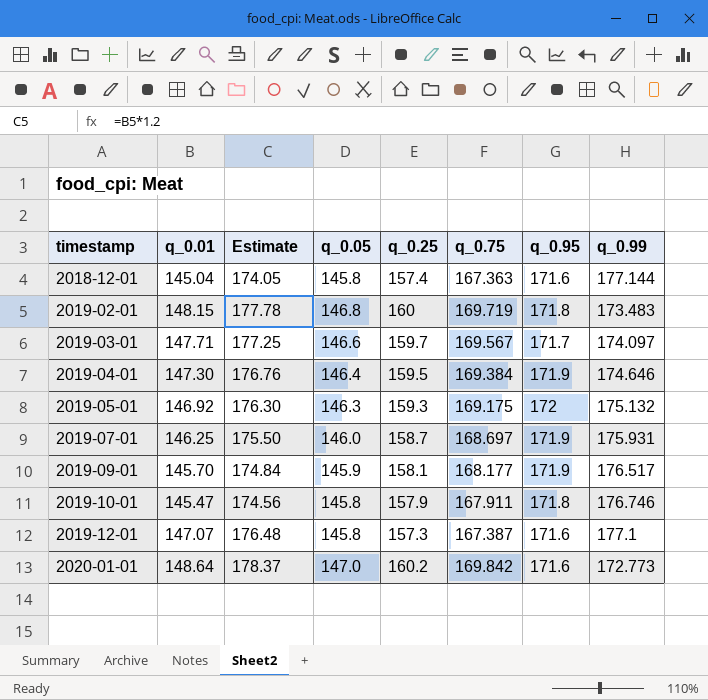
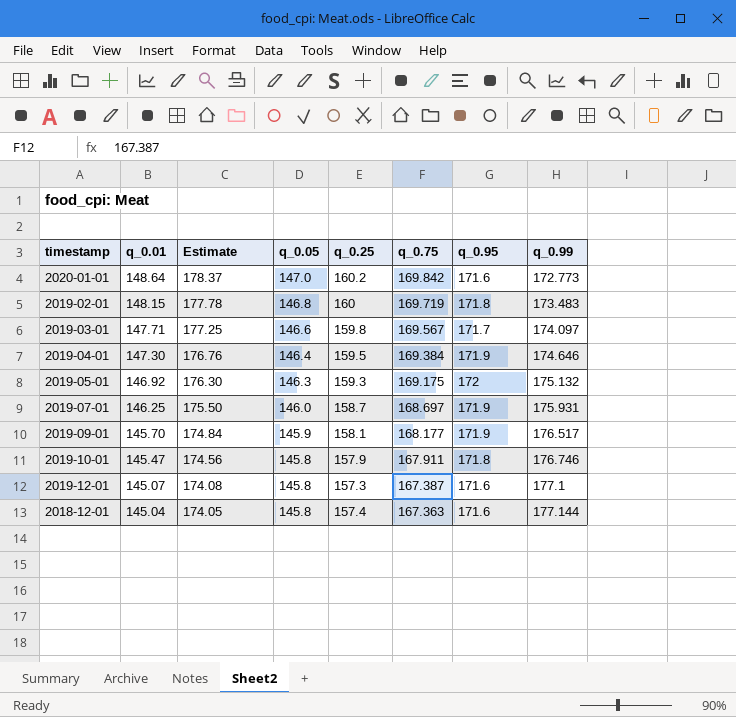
row order: timestamp ascending -> q_0.01 descending
2019-03-01 | q_0.25: 159.7 -> 159.8
2019-12-01 | q_0.01: 147.07 -> 145.07
2019-12-01 | Estimate: 176.48 -> 174.08

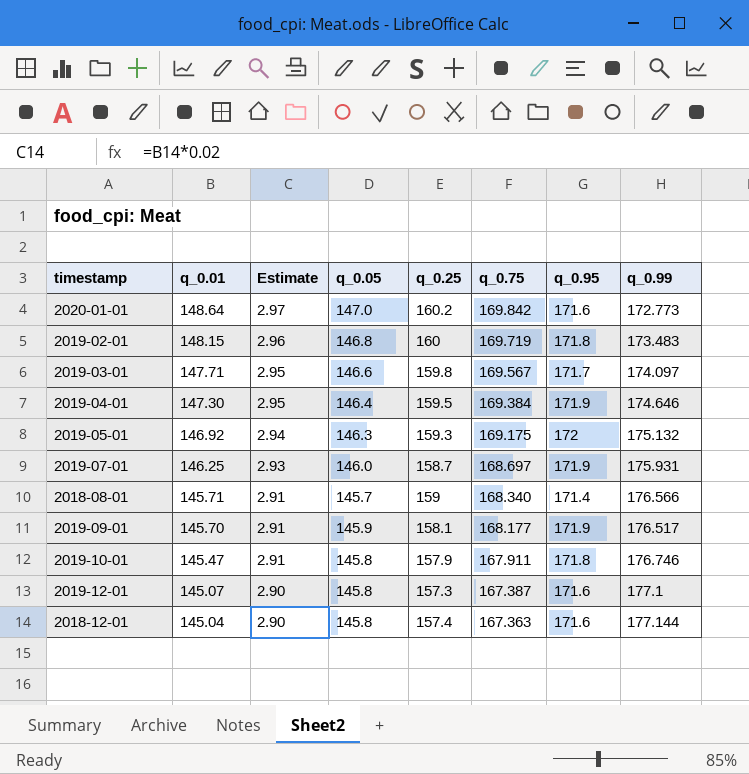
column Estimate | formula: [q_0.01] * 1.2 -> [q_0.01] * 0.02
row 2018-08-01: none -> 145.71 | 2.91 | 145.7 | 159 | 168.340 | 171.4 | 176.566

